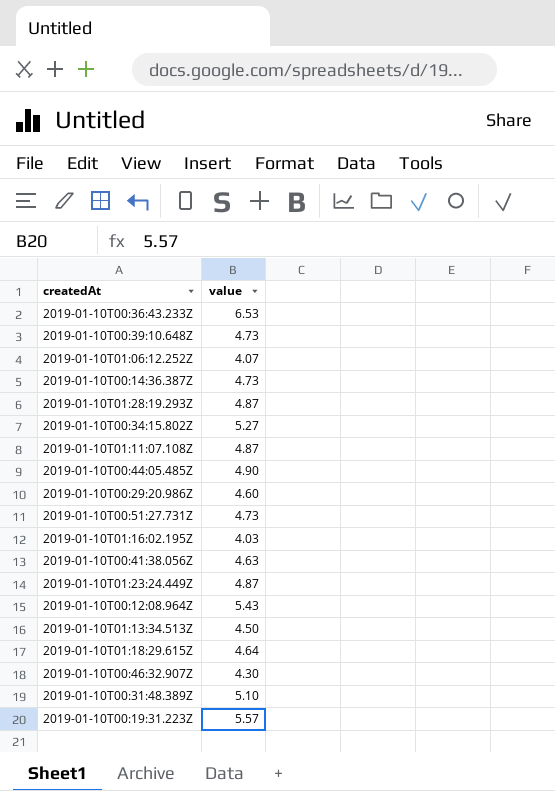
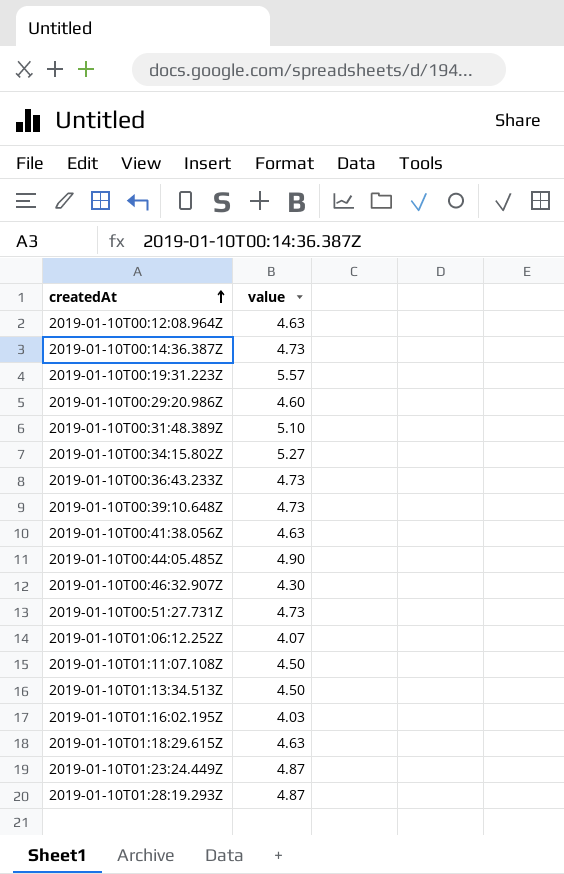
row order: none -> createdAt ascending
2019-01-10T00:12:08.964Z | value: 5.43 -> 4.63
2019-01-10T00:36:43.233Z | value: 6.53 -> 4.73
2019-01-10T01:11:07.108Z | value: 4.87 -> 4.50
2019-01-10T01:18:29.615Z | value: 4.64 -> 4.63

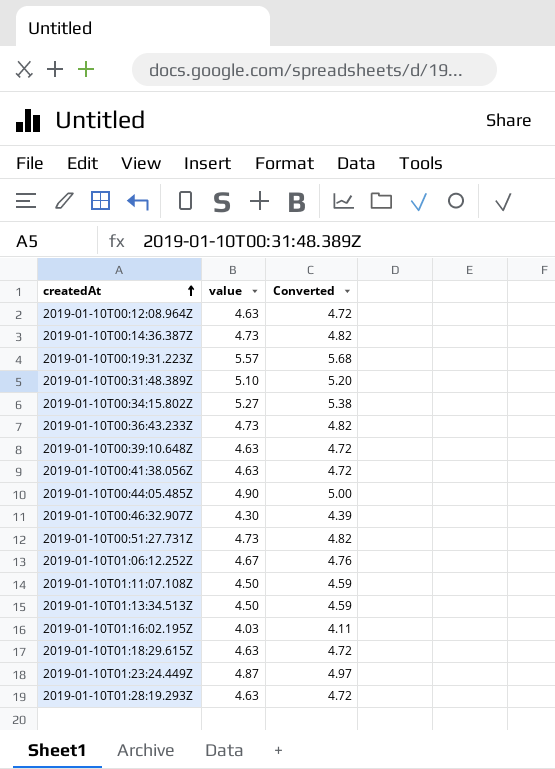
column Converted | formula: none -> [value] * 1.02
row 2019-01-10T00:29:20.986Z: 4.60 -> none
2019-01-10T00:39:10.648Z | value: 4.73 -> 4.63
2019-01-10T01:06:12.252Z | value: 4.07 -> 4.67
2019-01-10T01:28:19.293Z | value: 4.87 -> 4.63

